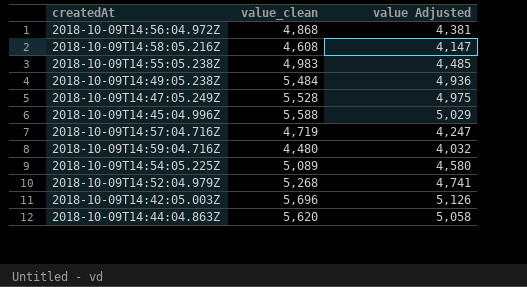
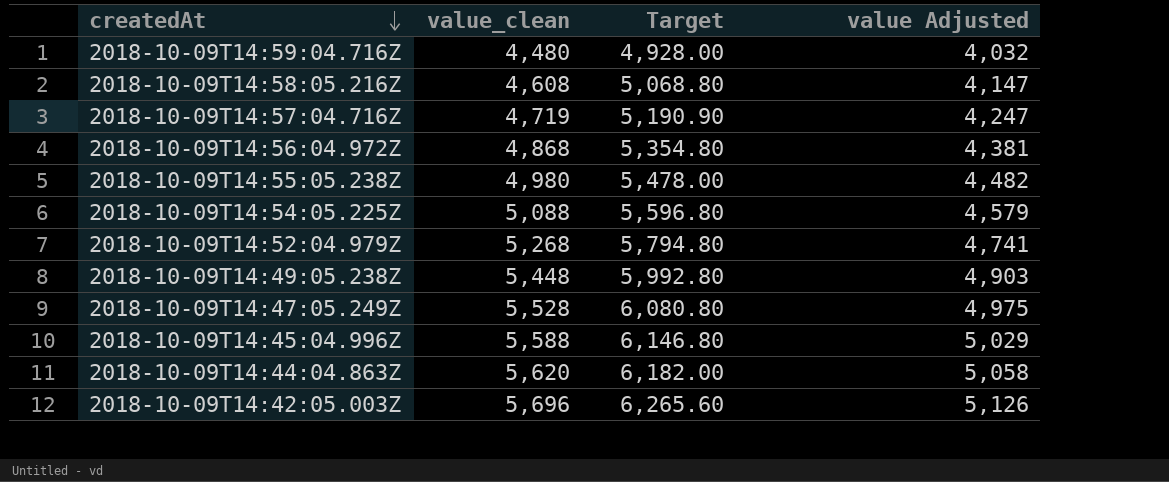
row order: none -> createdAt descending
column Target | formula: none -> [value_clean] * 1.1
2018-10-09T14:55:05.238Z | value_clean: 4,983 -> 4,980
2018-10-09T14:55:05.238Z | value Adjusted: 4,485 -> 4,482
2018-10-09T14:54:05.225Z | value_clean: 5,089 -> 5,088
2018-10-09T14:54:05.225Z | value Adjusted: 4,580 -> 4,579
2018-10-09T14:49:05.238Z | value_clean: 5,484 -> 5,448
2018-10-09T14:49:05.238Z | value Adjusted: 4,936 -> 4,903

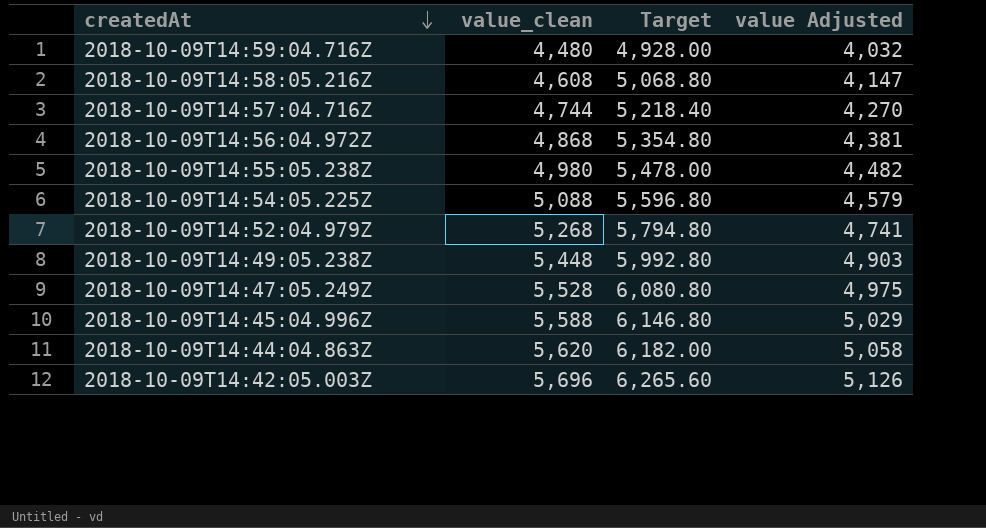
2018-10-09T14:57:04.716Z | value_clean: 4,719 -> 4,744
2018-10-09T14:57:04.716Z | Target: 5,190.90 -> 5,218.40
2018-10-09T14:57:04.716Z | value Adjusted: 4,247 -> 4,270

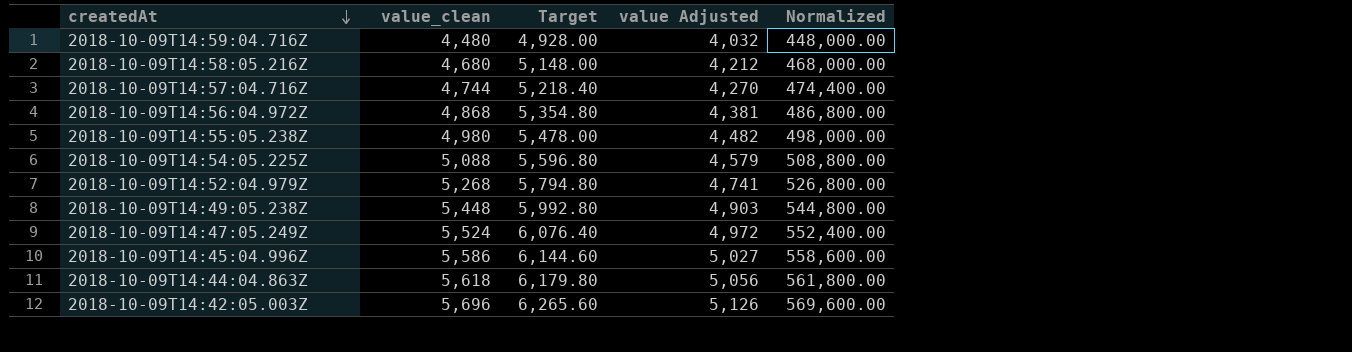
column Normalized | formula: none -> [value_clean] * 100
2018-10-09T14:58:05.216Z | value_clean: 4,608 -> 4,680
2018-10-09T14:58:05.216Z | Target: 5,068.80 -> 5,148.00
2018-10-09T14:58:05.216Z | value Adjusted: 4,147 -> 4,212
2018-10-09T14:47:05.249Z | value_clean: 5,528 -> 5,524
2018-10-09T14:47:05.249Z | Target: 6,080.80 -> 6,076.40
2018-10-09T14:47:05.249Z | value Adjusted: 4,975 -> 4,972
2018-10-09T14:45:04.996Z | value_clean: 5,588 -> 5,586
2018-10-09T14:45:04.996Z | Target: 6,146.80 -> 6,144.60
2018-10-09T14:45:04.996Z | value Adjusted: 5,029 -> 5,027
2018-10-09T14:44:04.863Z | value_clean: 5,620 -> 5,618
2018-10-09T14:44:04.863Z | Target: 6,182.00 -> 6,179.80
2018-10-09T14:44:04.863Z | value Adjusted: 5,058 -> 5,056

